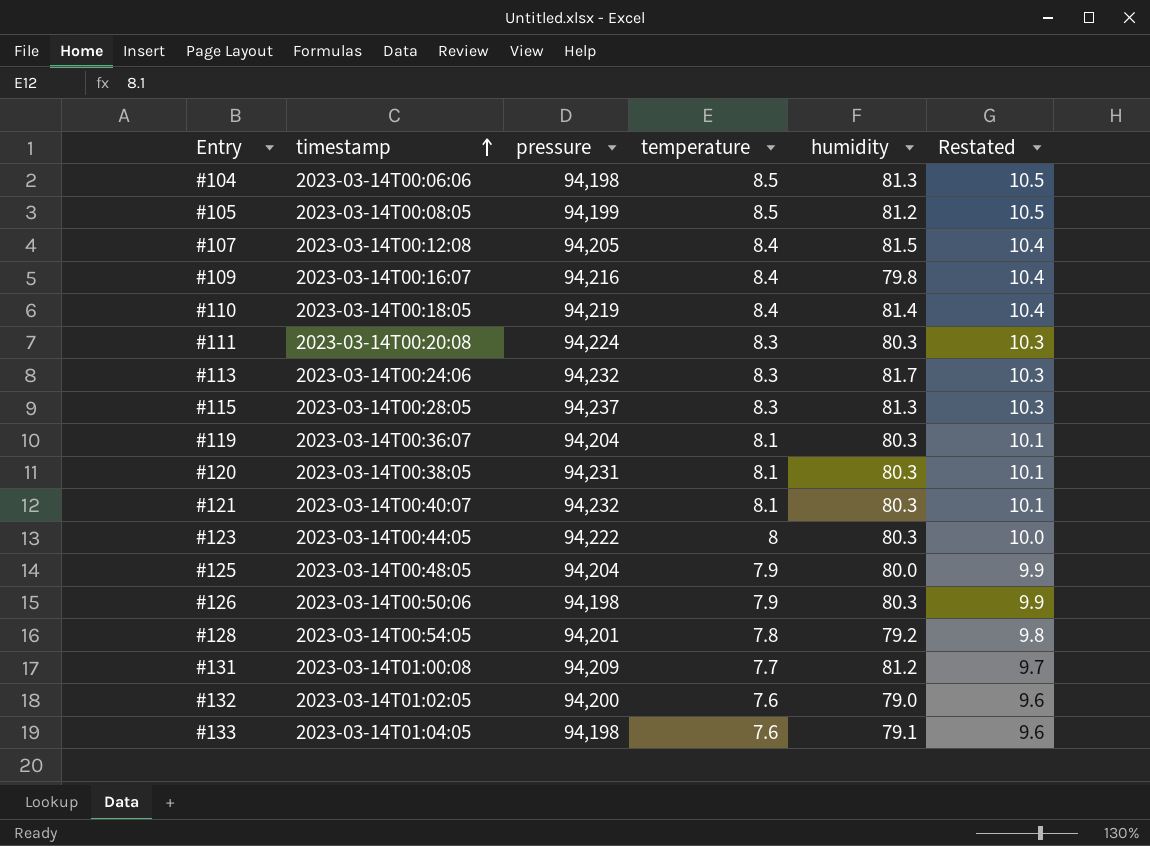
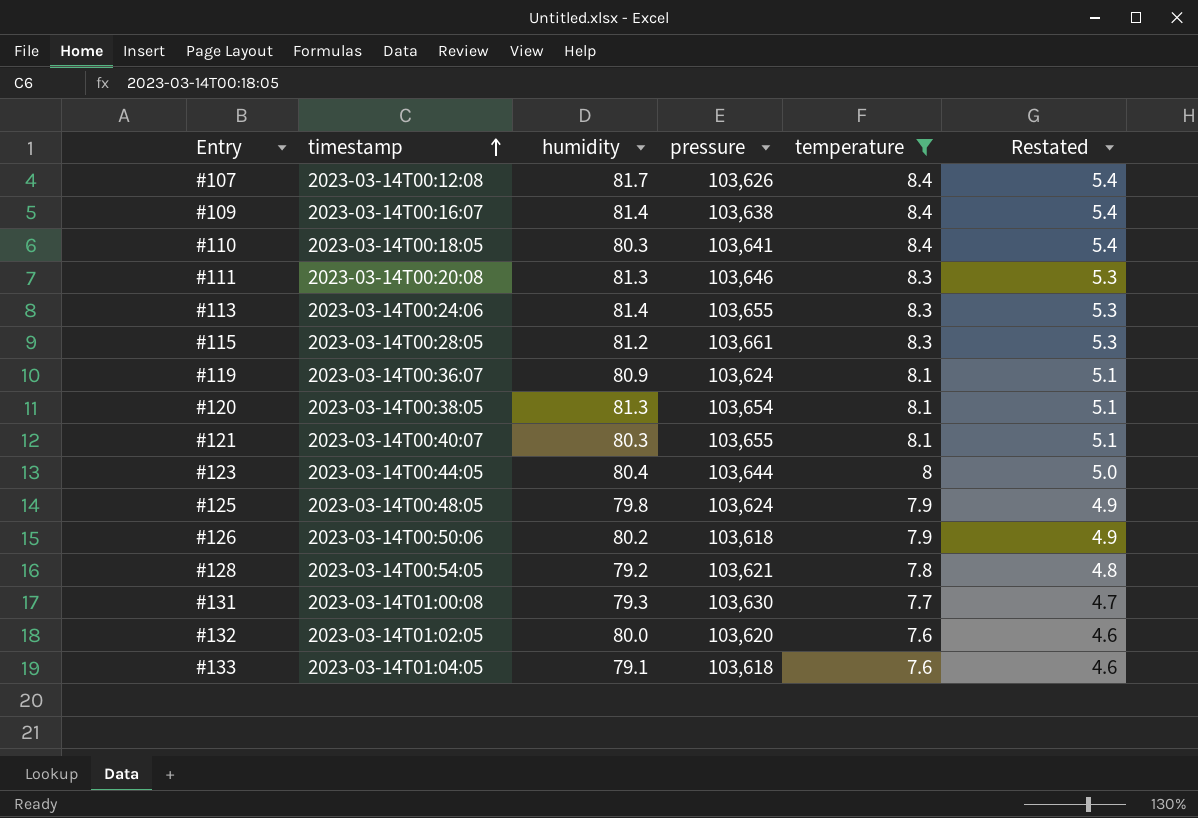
filter: none -> temperature != 8.5
column humidity | position: 5 -> 3
column Restated | formula: [temperature] + 2 -> [temperature] - 3
#107 | humidity: 81.5 -> 81.7
#107 | pressure: 94,205 -> 103,626
#109 | humidity: 79.8 -> 81.4
#109 | pressure: 94,216 -> 103,638
#110 | humidity: 81.4 -> 80.3
#110 | pressure: 94,219 -> 103,641
#111 | humidity: 80.3 -> 81.3
#111 | pressure: 94,224 -> 103,646
#113 | humidity: 81.7 -> 81.4
#113 | pressure: 94,232 -> 103,655
#115 | humidity: 81.3 -> 81.2
#115 | pressure: 94,237 -> 103,661
#119 | humidity: 80.3 -> 80.9
#119 | pressure: 94,204 -> 103,624
#120 | humidity: 80.3 -> 81.3
#120 | pressure: 94,231 -> 103,654
#121 | pressure: 94,232 -> 103,655
#123 | humidity: 80.3 -> 80.4
#123 | pressure: 94,222 -> 103,644
#125 | humidity: 80.0 -> 79.8
#125 | pressure: 94,204 -> 103,624
#126 | humidity: 80.3 -> 80.2
#126 | pressure: 94,198 -> 103,618
#128 | pressure: 94,201 -> 103,621
#131 | humidity: 81.2 -> 79.3
#131 | pressure: 94,209 -> 103,630
#132 | humidity: 79.0 -> 80.0
#132 | pressure: 94,200 -> 103,620
#133 | pressure: 94,198 -> 103,618

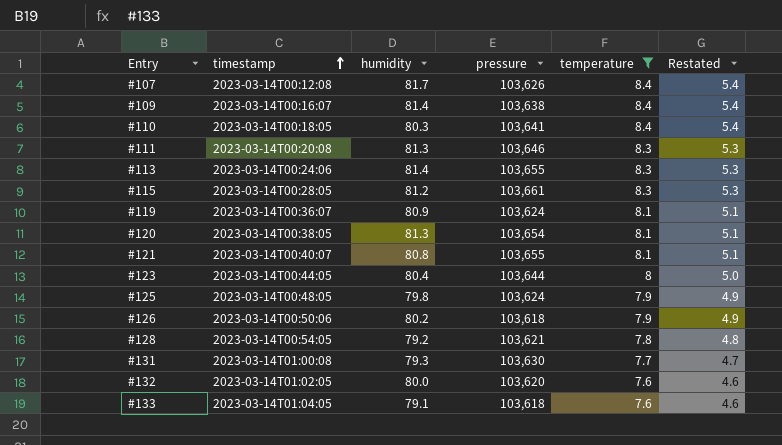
#121 | humidity: 80.3 -> 80.8

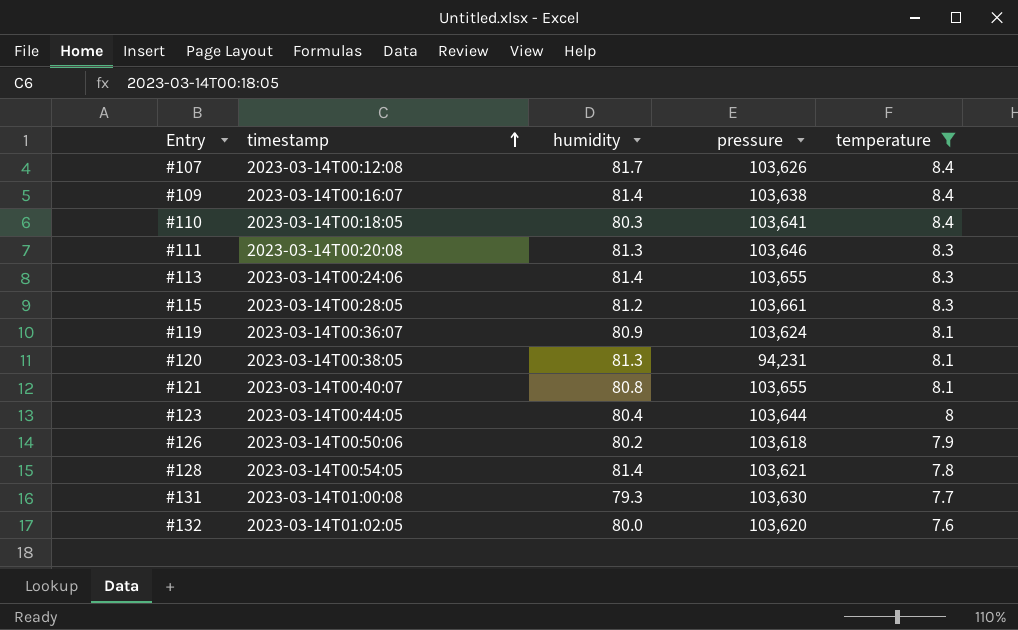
column Restated | formula: [temperature] - 3 -> none
row #125: 2023-03-14T00:48:05 | 79.8 | 103,624 | 7.9 | 4.9 -> none
row #133: 2023-03-14T01:04:05 | 79.1 | 103,618 | 7.6 | 4.6 -> none
#120 | pressure: 103,654 -> 94,231
#128 | humidity: 79.2 -> 81.4

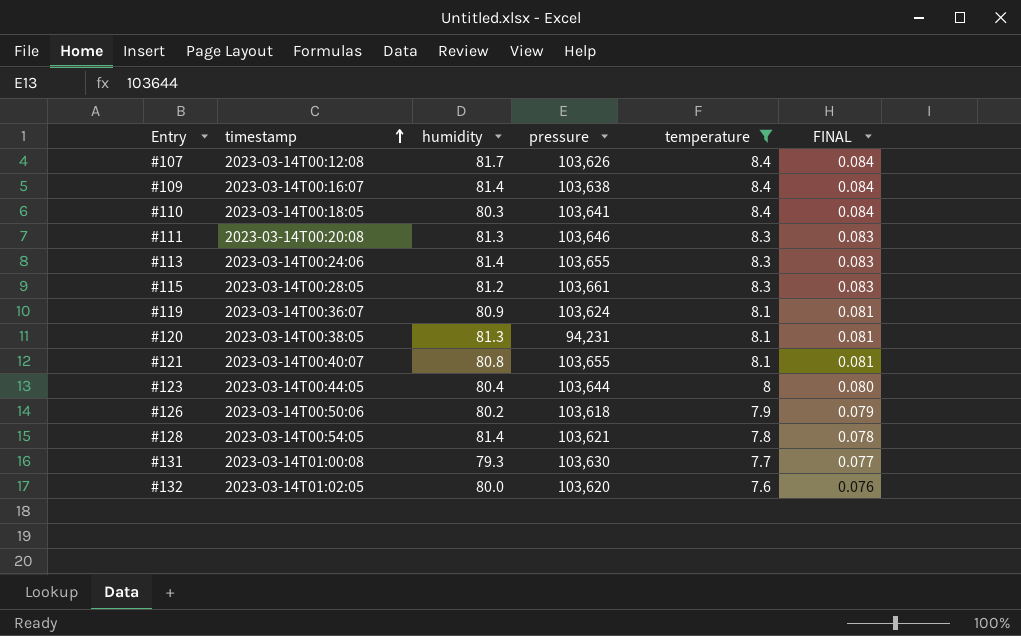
column FINAL | formula: none -> [temperature] * 0.01

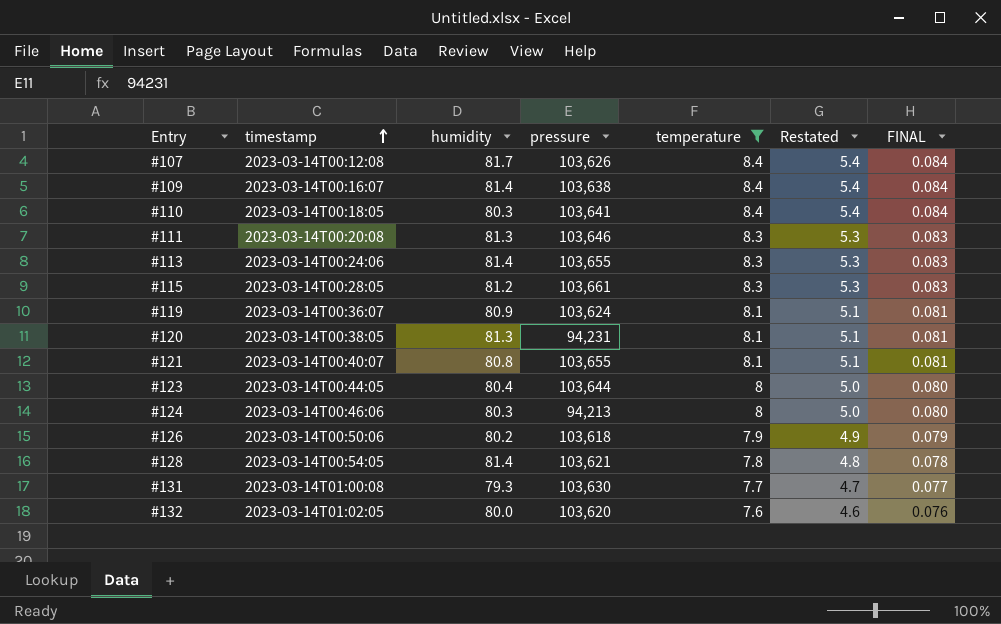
column Restated | formula: none -> [temperature] - 3
row #124: none -> 2023-03-14T00:46:06 | 80.3 | 94,213 | 8 | 5.0 | 0.080

